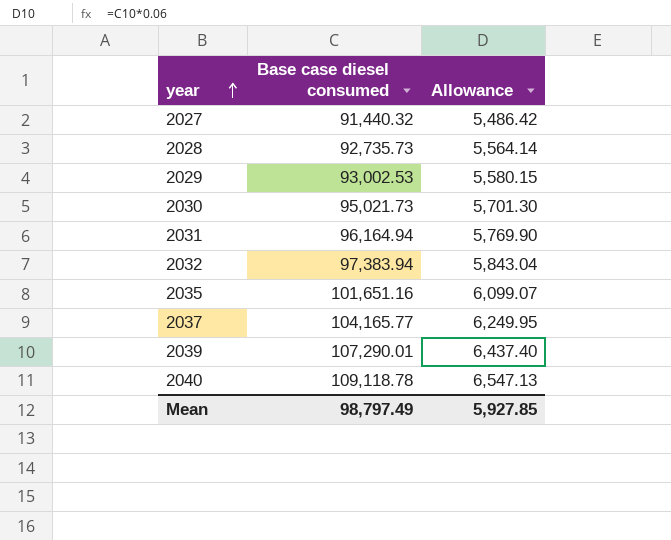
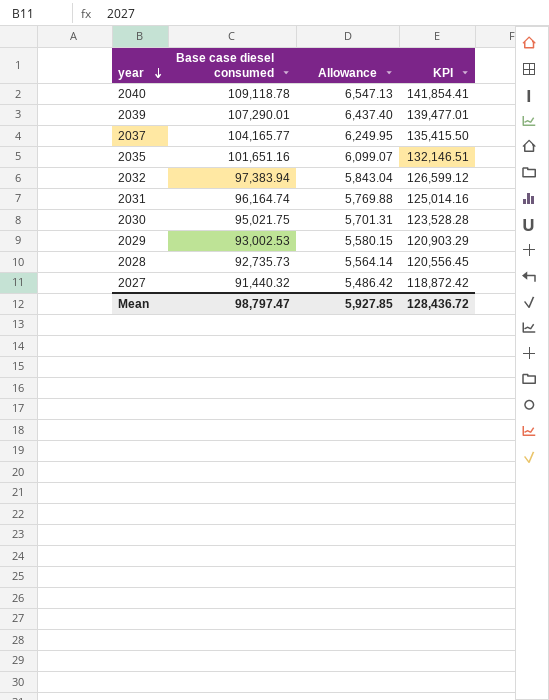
row order: year ascending -> year descending
column KPI | formula: none -> [Base case diesel consumed] * 1.3
2031 | Base case diesel consumed: 96,164.94 -> 96,164.74
2031 | Allowance: 5,769.90 -> 5,769.88
2030 | Base case diesel consumed: 95,021.73 -> 95,021.75
2030 | Allowance: 5,701.30 -> 5,701.31
Mean | Base case diesel consumed: 98,797.49 -> 98,797.47

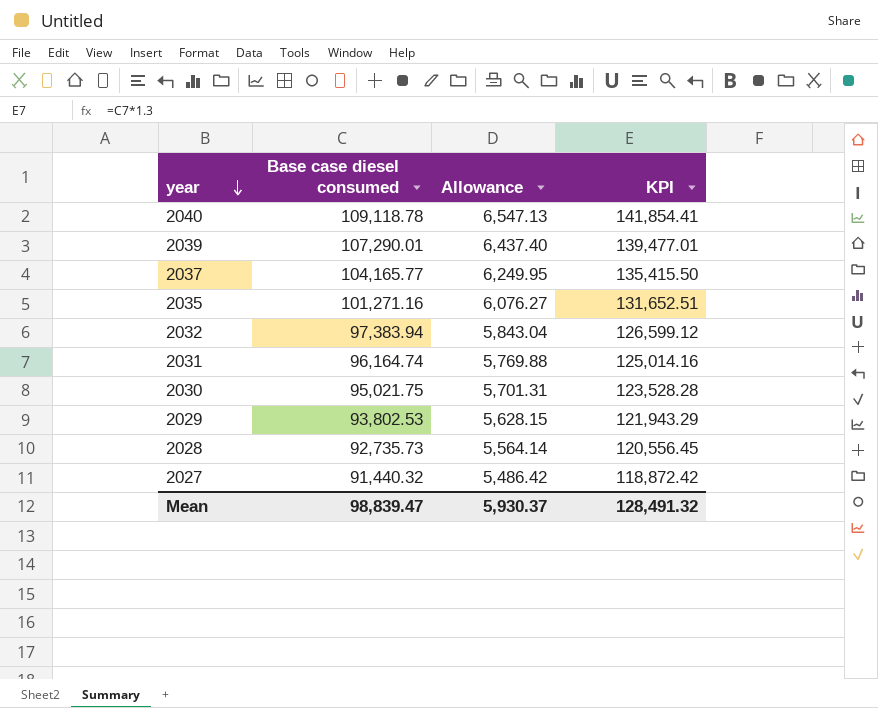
2035 | Base case diesel consumed: 101,651.16 -> 101,271.16
2035 | Allowance: 6,099.07 -> 6,076.27
2035 | KPI: 132,146.51 -> 131,652.51
2029 | Base case diesel consumed: 93,002.53 -> 93,802.53
2029 | Allowance: 5,580.15 -> 5,628.15
2029 | KPI: 120,903.29 -> 121,943.29
Mean | Base case diesel consumed: 98,797.47 -> 98,839.47
Mean | Allowance: 5,927.85 -> 5,930.37
Mean | KPI: 128,436.72 -> 128,491.32

